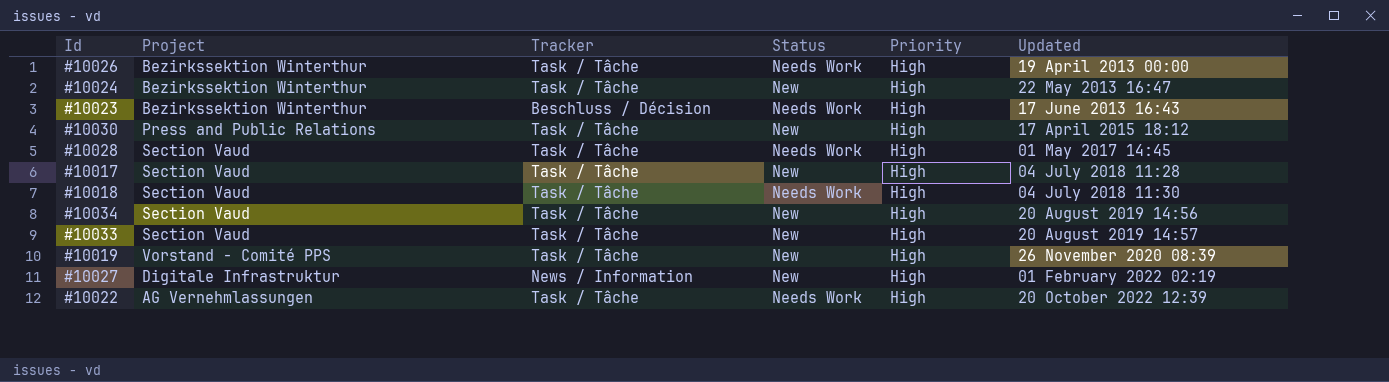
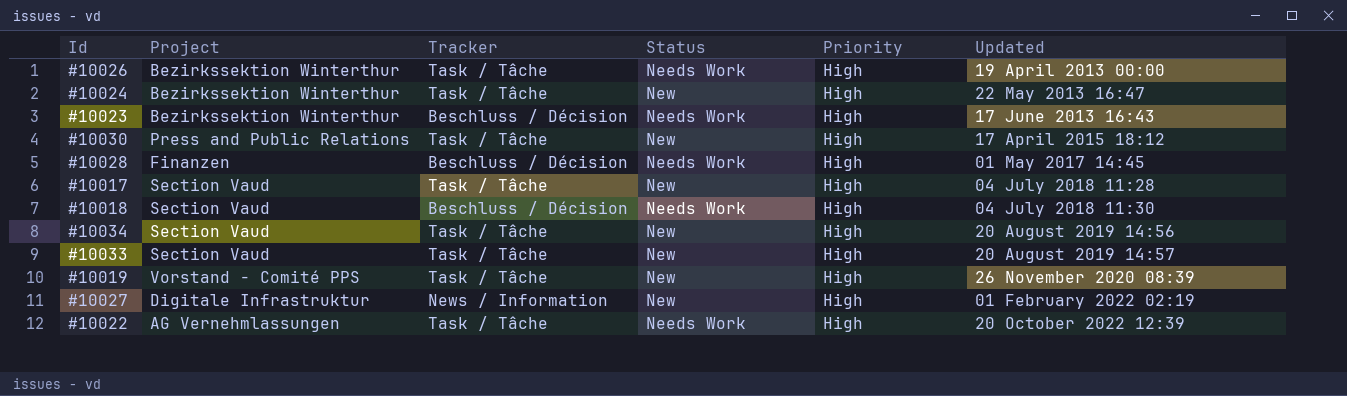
#10028 | Project: Section Vaud -> Finanzen
#10028 | Tracker: Task / Tâche -> Beschluss / Décision
#10018 | Tracker: Task / Tâche -> Beschluss / Décision

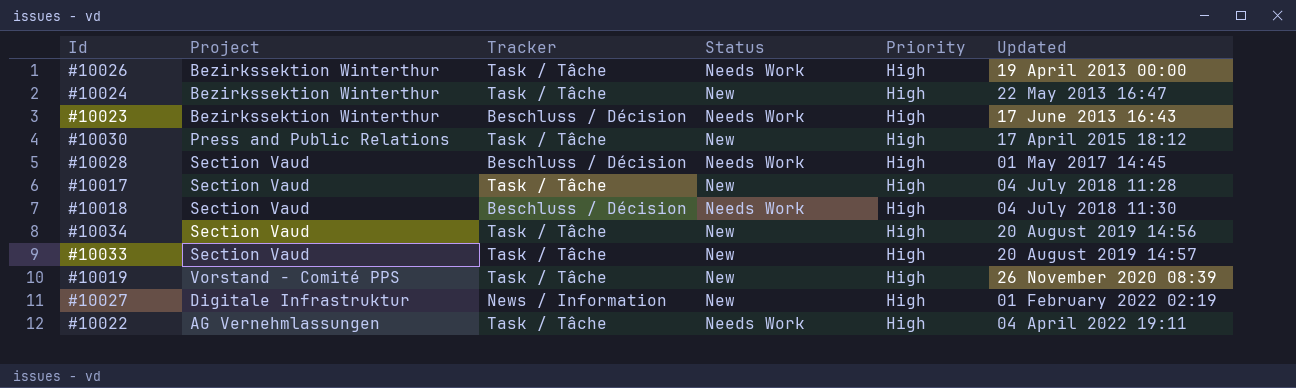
#10028 | Project: Finanzen -> Section Vaud
#10022 | Updated: 20 October 2022 12:39 -> 04 April 2022 19:11

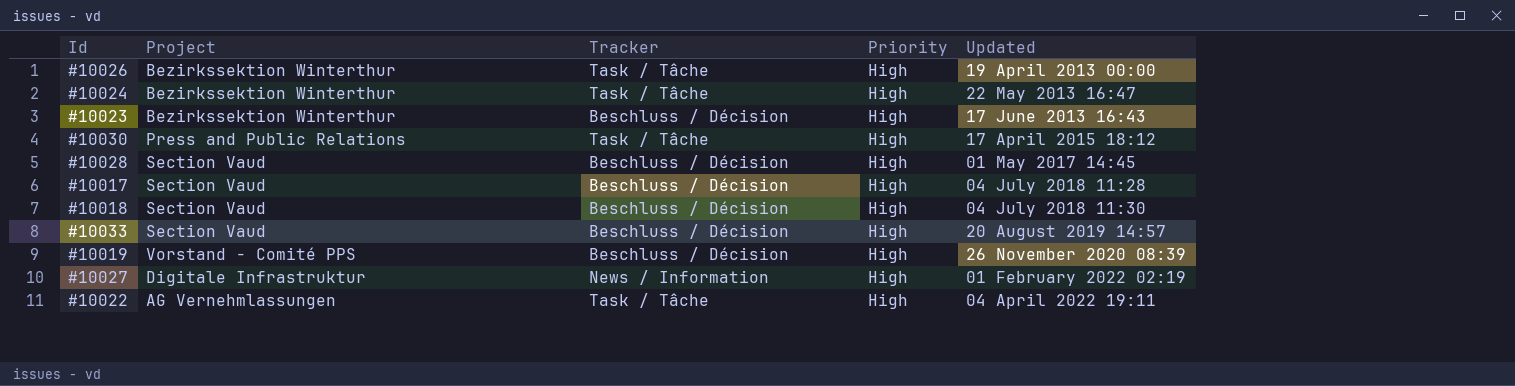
column Status | position: 4 -> none
row #10034: Section Vaud | Task / Tâche | New | High | 20 August 2019 14:56 -> none
#10017 | Tracker: Task / Tâche -> Beschluss / Décision
#10033 | Tracker: Task / Tâche -> Beschluss / Décision
#10019 | Tracker: Task / Tâche -> Beschluss / Décision

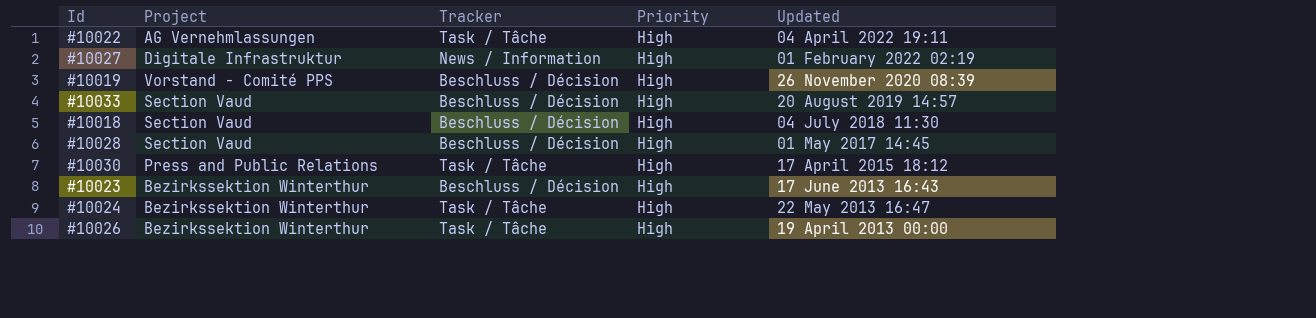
row order: Updated ascending -> Updated descending
row #10017: Section Vaud | Beschluss / Décision | High | 04 July 2018 11:28 -> none

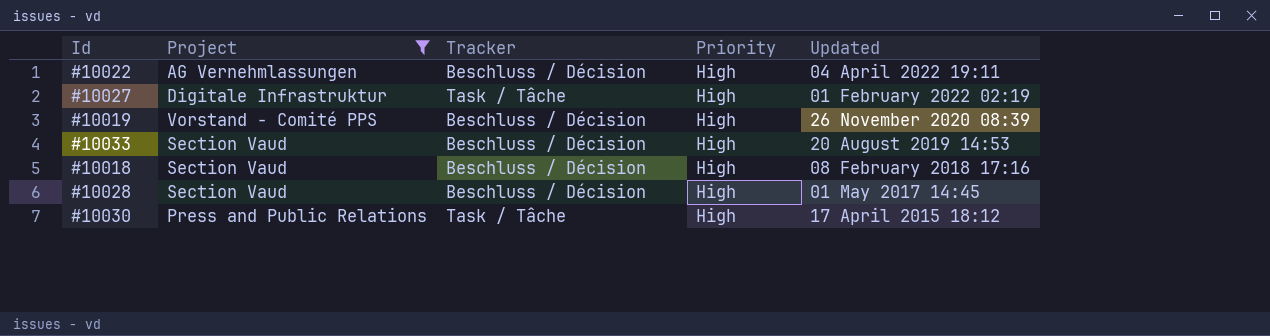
filter: none -> Project != Bezirkssektion Winterthur
#10022 | Tracker: Task / Tâche -> Beschluss / Décision
#10027 | Tracker: News / Information -> Task / Tâche
#10033 | Updated: 20 August 2019 14:57 -> 20 August 2019 14:53
#10018 | Updated: 04 July 2018 11:30 -> 08 February 2018 17:16

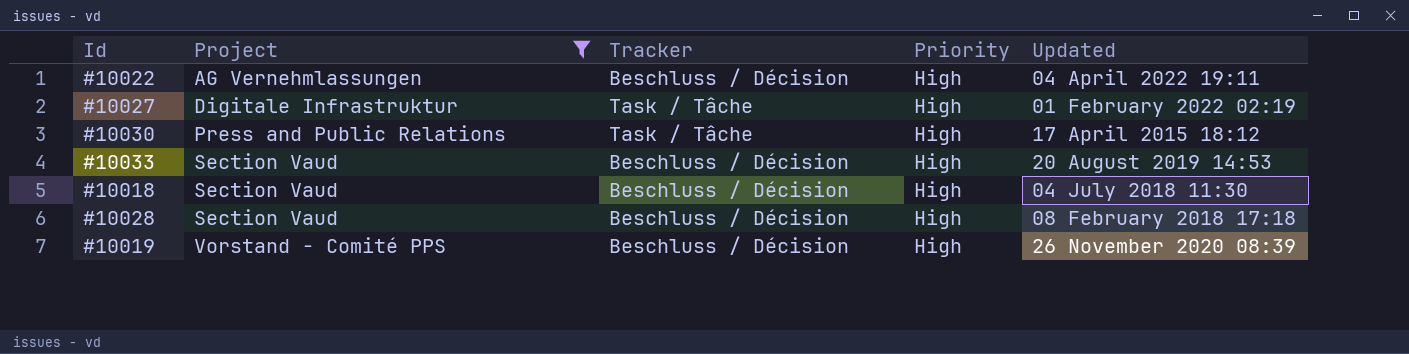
row order: Updated descending -> Project ascending
#10018 | Updated: 08 February 2018 17:16 -> 04 July 2018 11:30
#10028 | Updated: 01 May 2017 14:45 -> 08 February 2018 17:18

